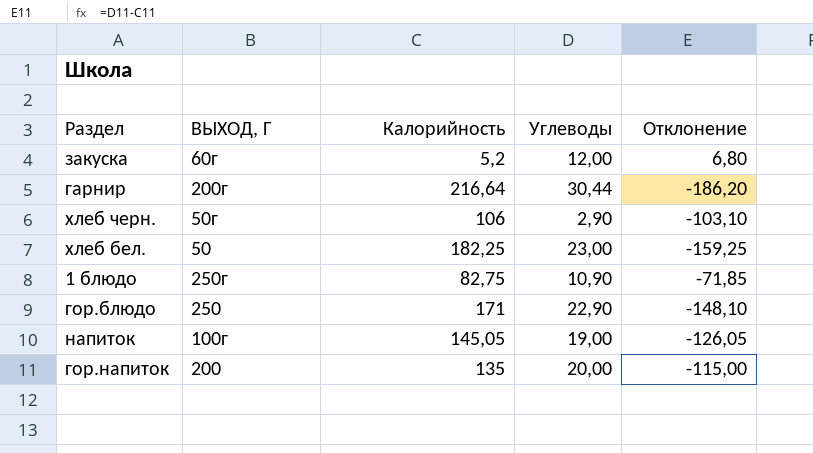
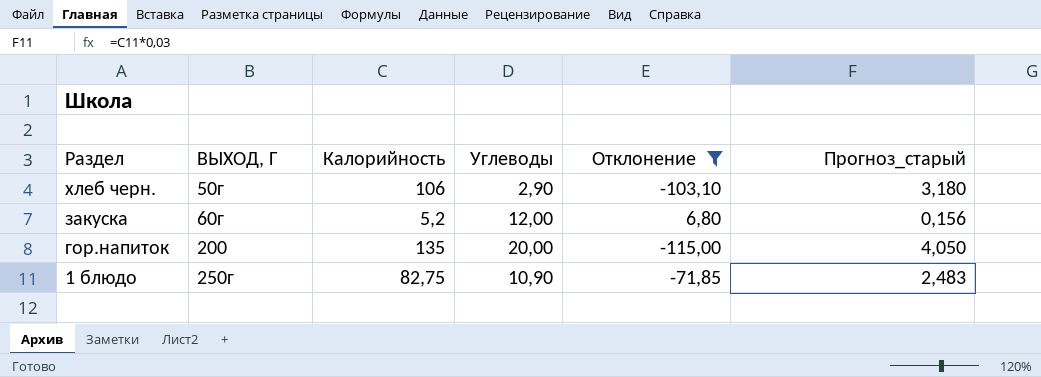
filter: none -> Отклонение >= -115,00
row order: none -> Раздел descending
column Прогноз_старый | formula: none -> [Калорийность] * 0,03

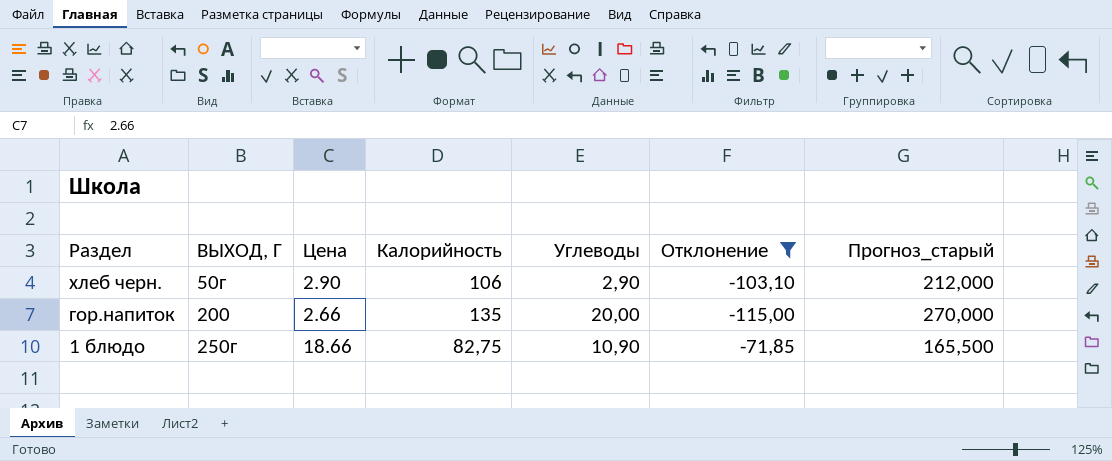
column Цена | position: none -> 3
column Прогноз_старый | formula: [Калорийность] * 0,03 -> [Калорийность] * 2
row закуска: 60г | 5,2 | 12,00 | 6,80 | 0,156 -> none

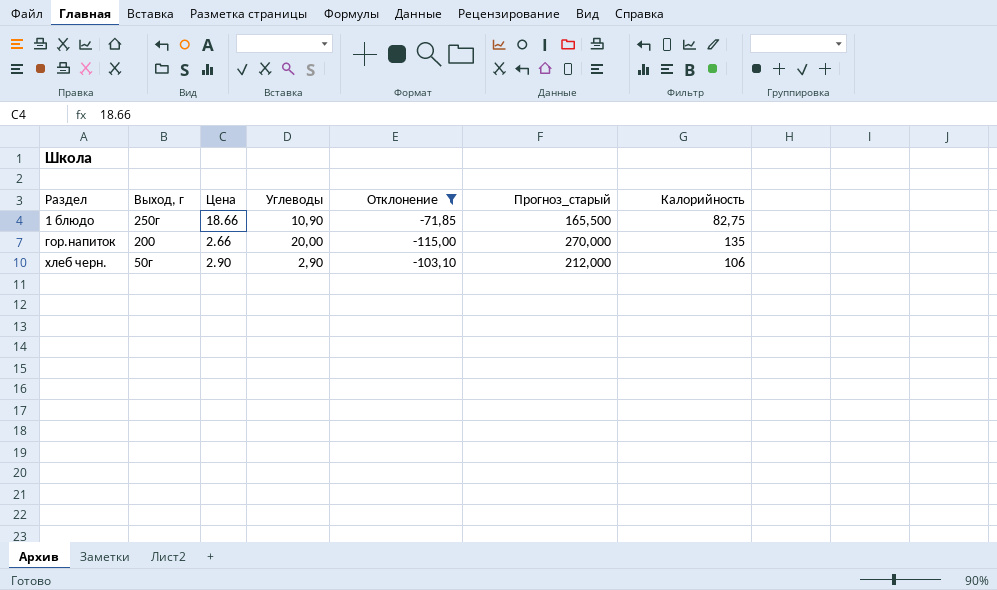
row order: Раздел descending -> Раздел ascending
column name: ВЫХОД, Г -> Выход, г
column Калорийность | position: 4 -> 7

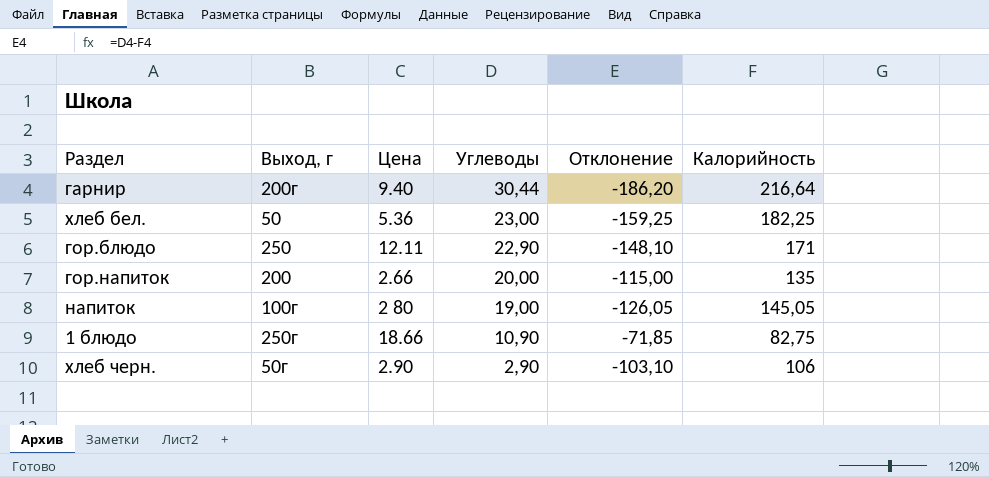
filter: Отклонение >= -115,00 -> none
row order: Раздел ascending -> Углеводы descending
column Прогноз_старый | formula: [Калорийность] * 2 -> none

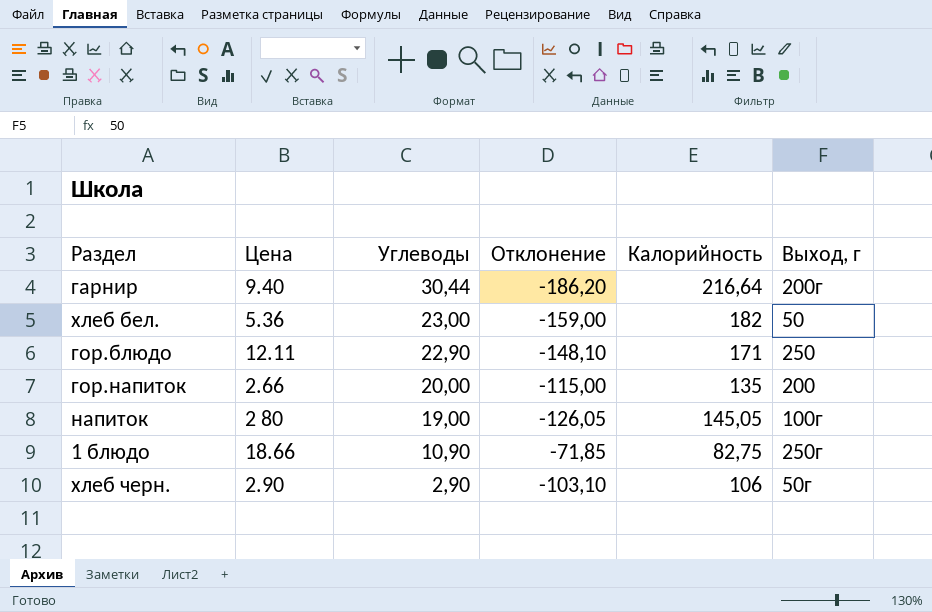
column Выход, г | position: 2 -> 6
хлеб бел. | Отклонение: -159,25 -> -159,00
хлеб бел. | Калорийность: 182,25 -> 182

